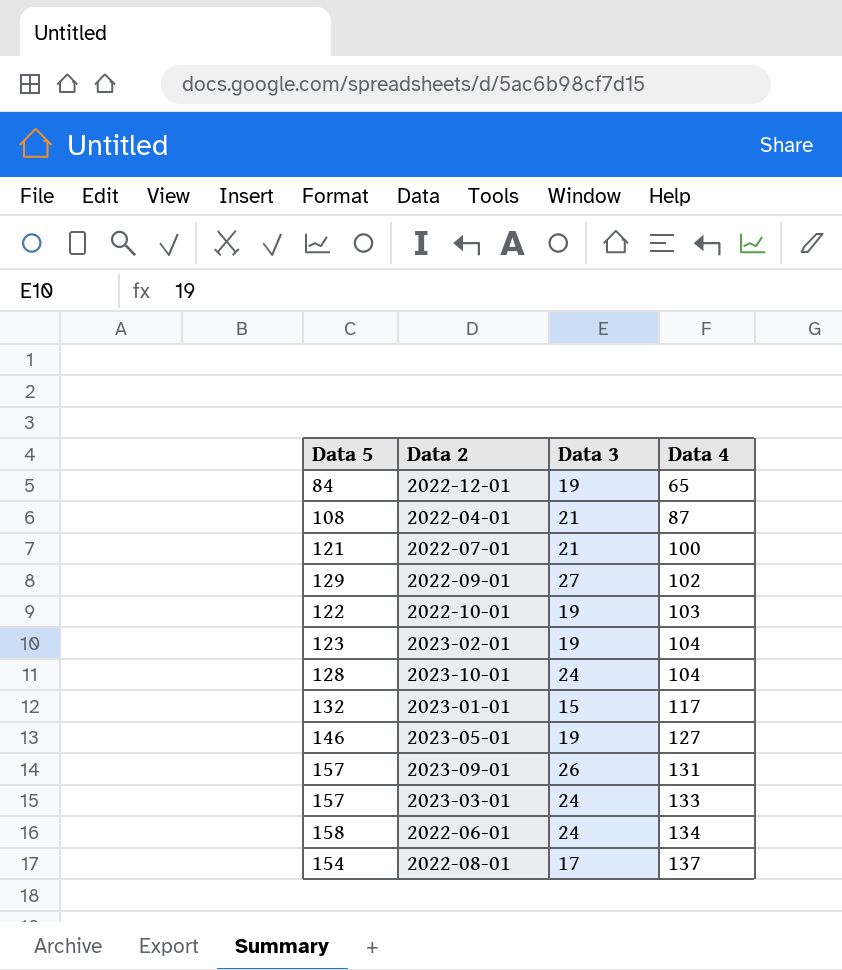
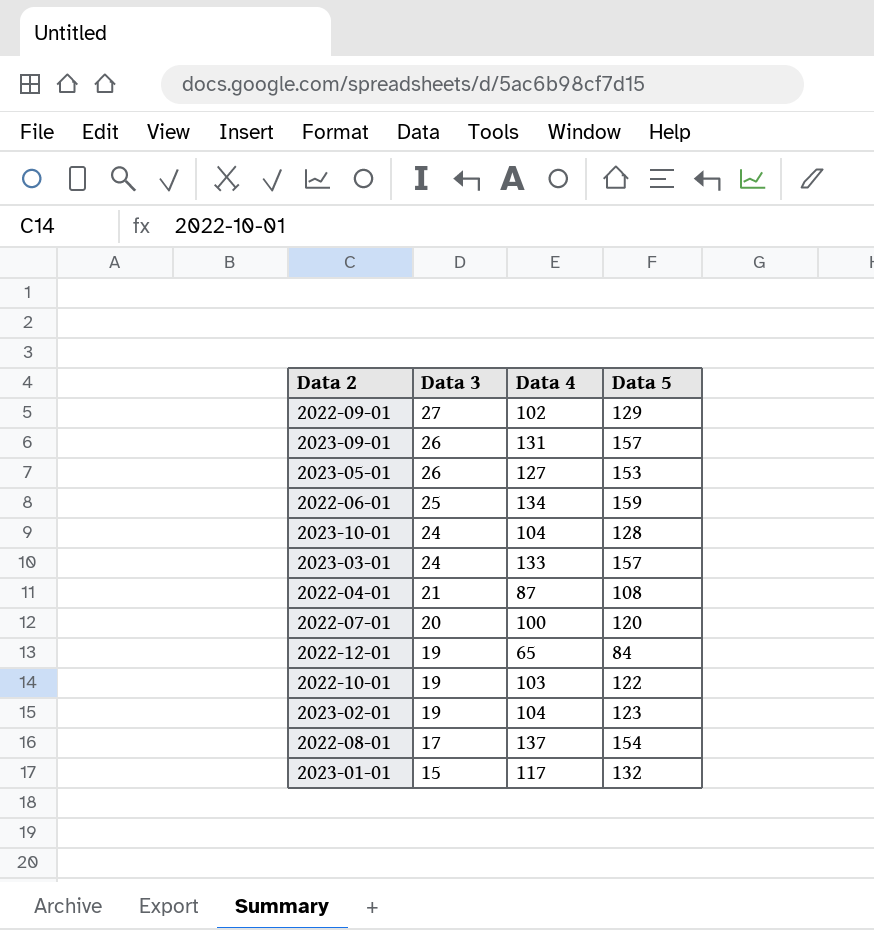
row order: Data 4 ascending -> Data 3 descending
column Data 5 | position: 1 -> 4
2023-05-01 | Data 3: 19 -> 26
2023-05-01 | Data 5: 146 -> 153
2022-06-01 | Data 3: 24 -> 25
2022-06-01 | Data 5: 158 -> 159
2022-07-01 | Data 3: 21 -> 20
2022-07-01 | Data 5: 121 -> 120

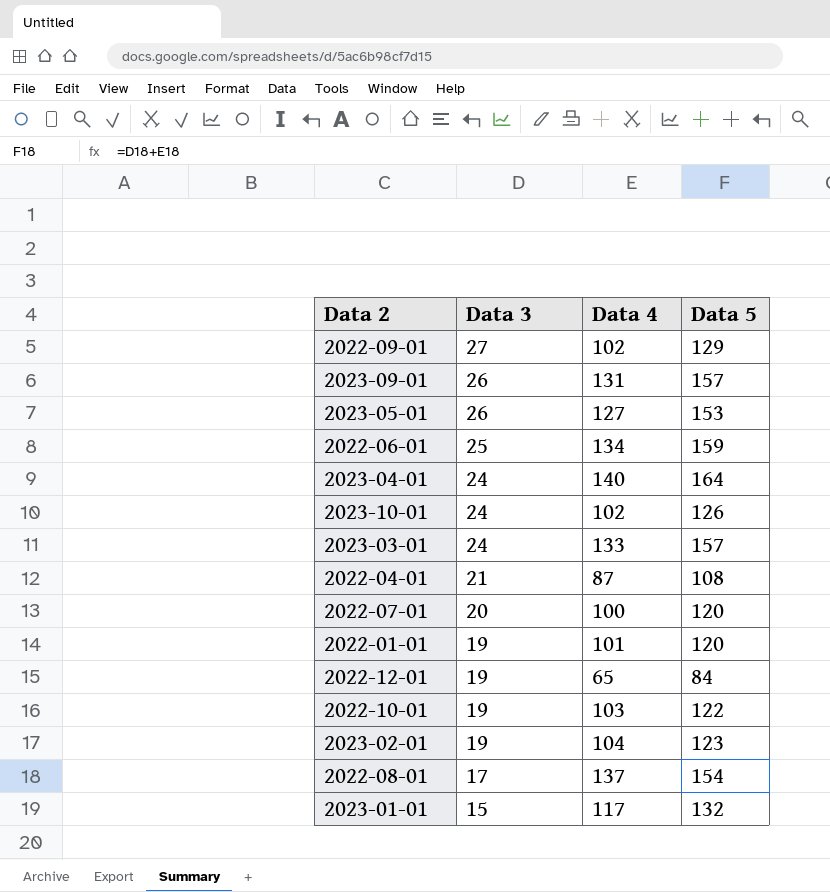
row 2023-04-01: none -> 24 | 140 | 164
2023-10-01 | Data 4: 104 -> 102
2023-10-01 | Data 5: 128 -> 126
row 2022-01-01: none -> 19 | 101 | 120

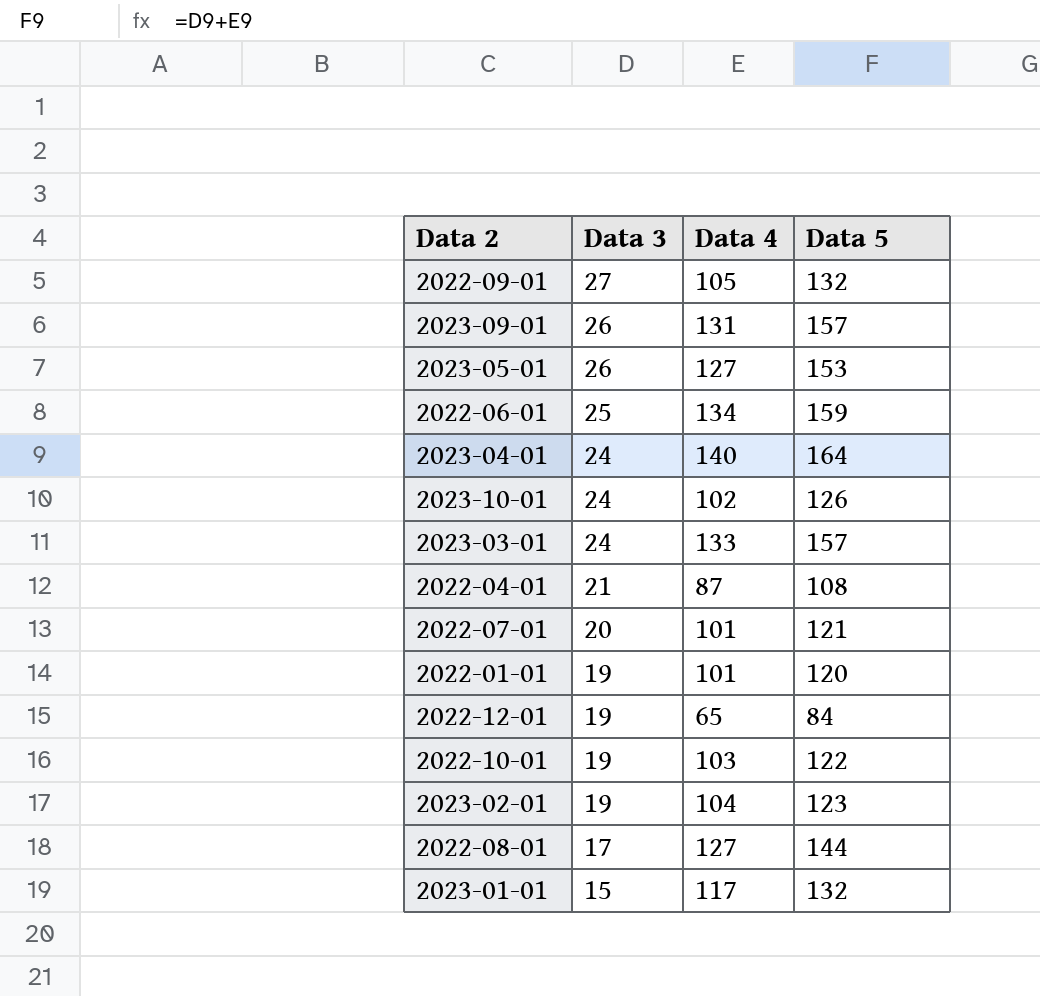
2022-09-01 | Data 4: 102 -> 105
2022-09-01 | Data 5: 129 -> 132
2022-07-01 | Data 4: 100 -> 101
2022-07-01 | Data 5: 120 -> 121
2022-08-01 | Data 4: 137 -> 127
2022-08-01 | Data 5: 154 -> 144

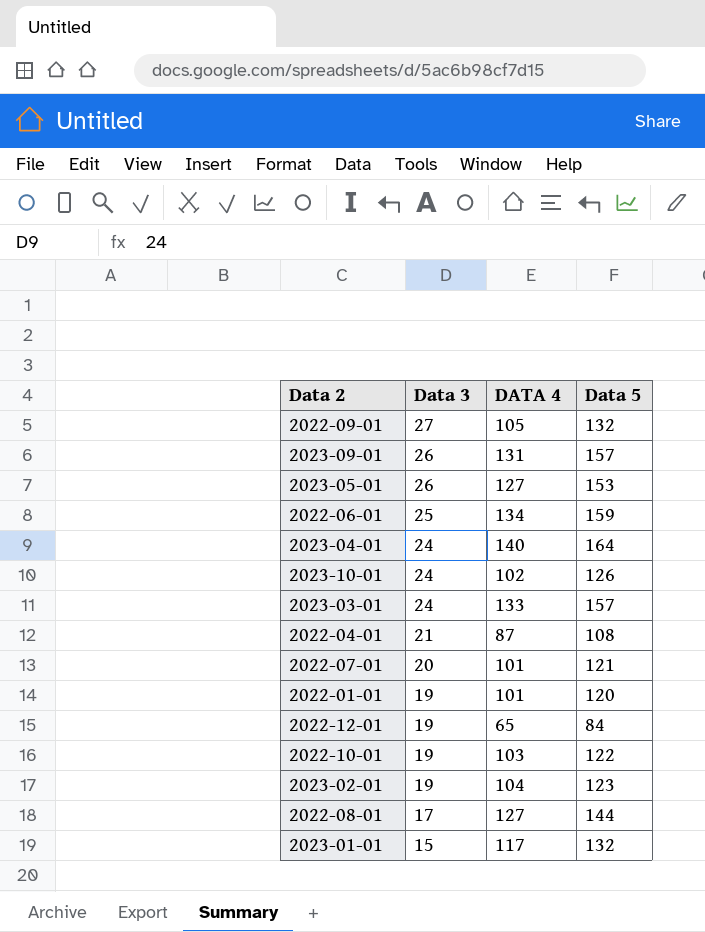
column name: Data 4 -> DATA 4

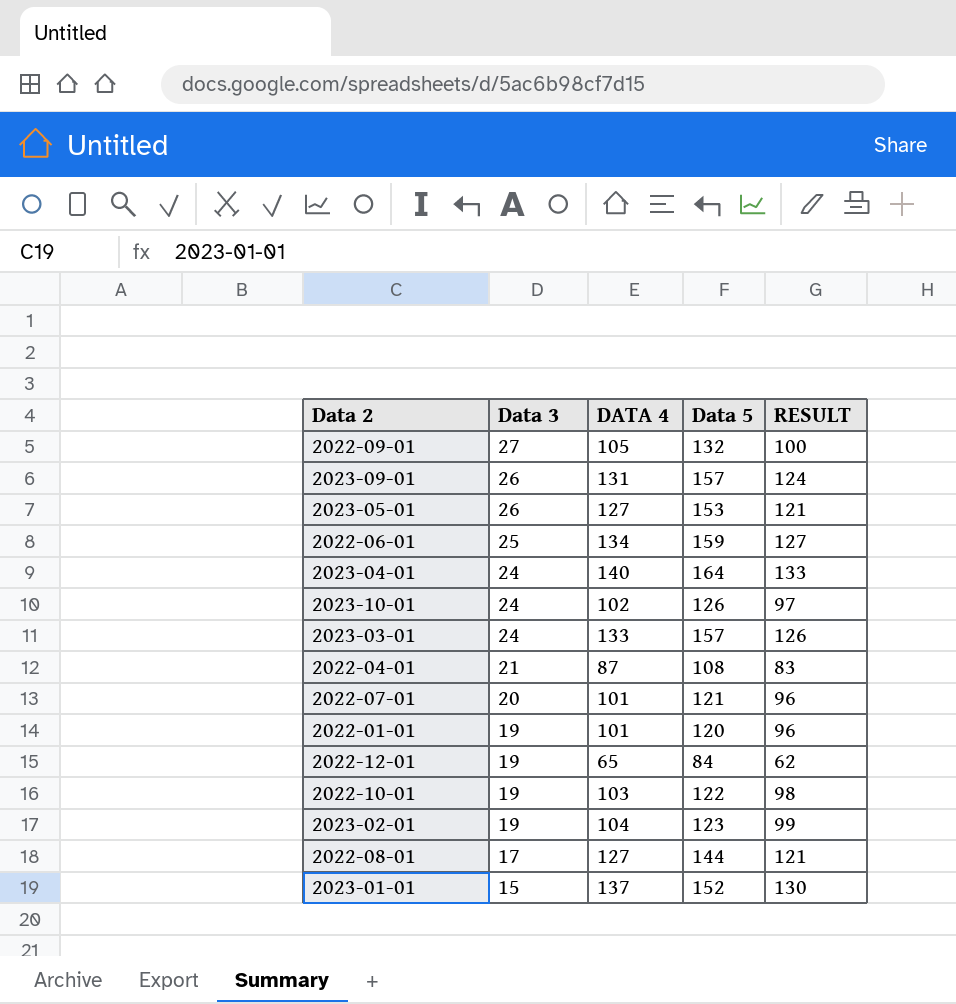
column RESULT | formula: none -> [DATA 4] * 0.95
2023-01-01 | DATA 4: 117 -> 137
2023-01-01 | Data 5: 132 -> 152

